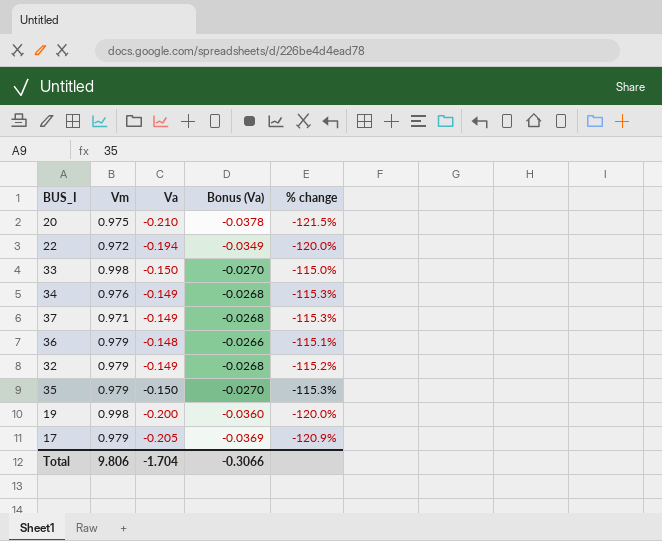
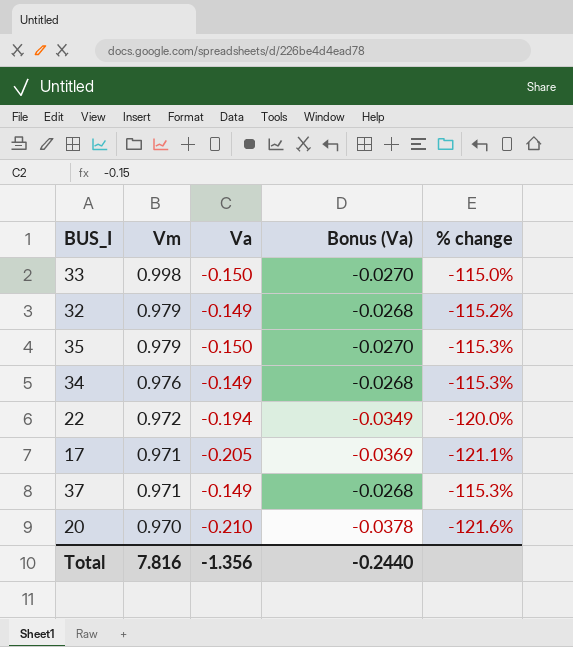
row order: none -> Vm descending
row 36: 0.979 | -0.148 | -0.0266 | -115.1% -> none
row 19: 0.998 | -0.200 | -0.0360 | -120.0% -> none
17 | Vm: 0.979 -> 0.971
17 | % change: -120.9% -> -121.1%
20 | Vm: 0.975 -> 0.970
20 | % change: -121.5% -> -121.6%
Total | Vm: 9.806 -> 7.816
Total | Va: -1.704 -> -1.356
Total | Bonus (Va): -0.3066 -> -0.2440

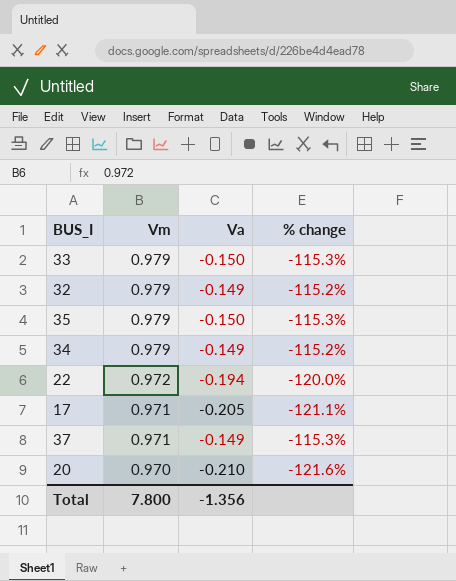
column Bonus (Va) | formula: [Va] * 0.18 -> none
33 | Vm: 0.998 -> 0.979
33 | % change: -115.0% -> -115.3%
34 | Vm: 0.976 -> 0.979
34 | % change: -115.3% -> -115.2%
Total | Vm: 7.816 -> 7.800

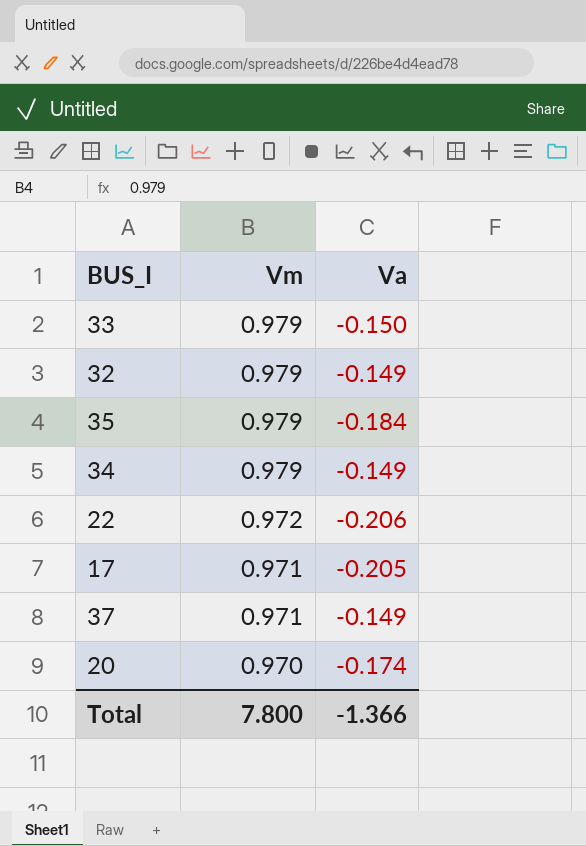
column % change | formula: ([Va] - [Vm]) / [Vm] -> none
35 | Va: -0.150 -> -0.184
22 | Va: -0.194 -> -0.206
20 | Va: -0.210 -> -0.174
Total | Va: -1.356 -> -1.366

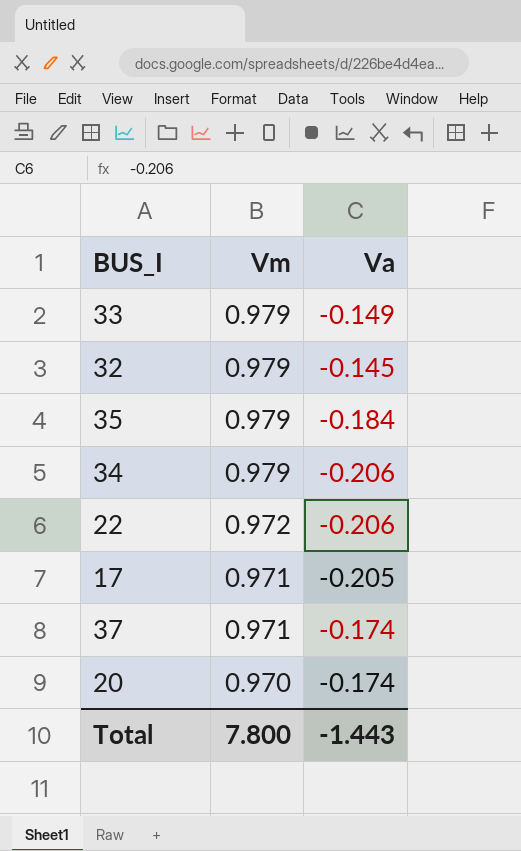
33 | Va: -0.150 -> -0.149
32 | Va: -0.149 -> -0.145
34 | Va: -0.149 -> -0.206
37 | Va: -0.149 -> -0.174
Total | Va: -1.366 -> -1.443

